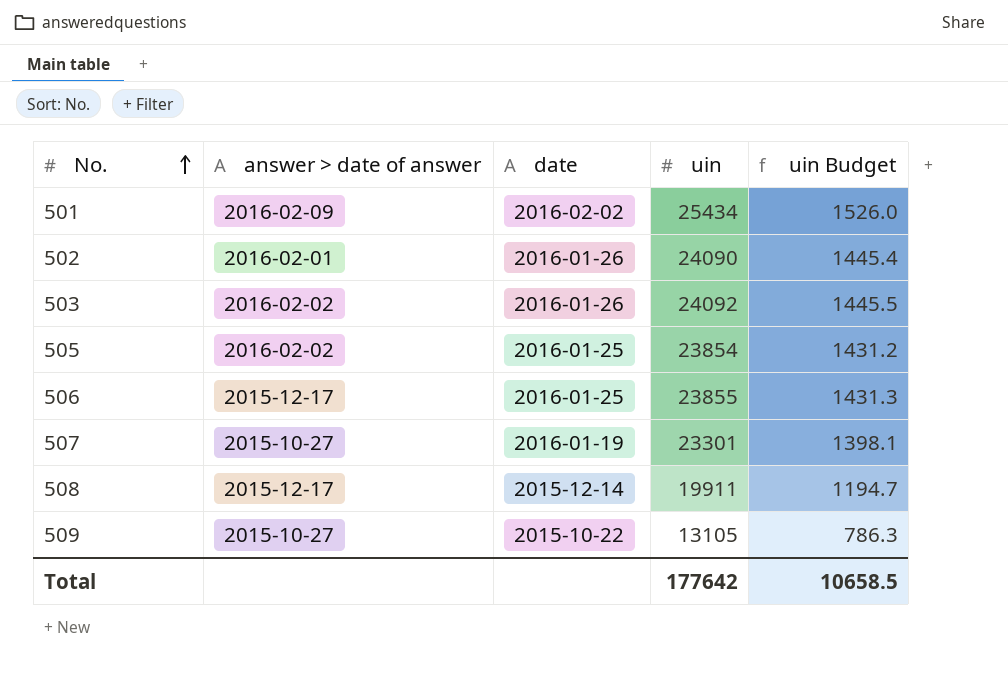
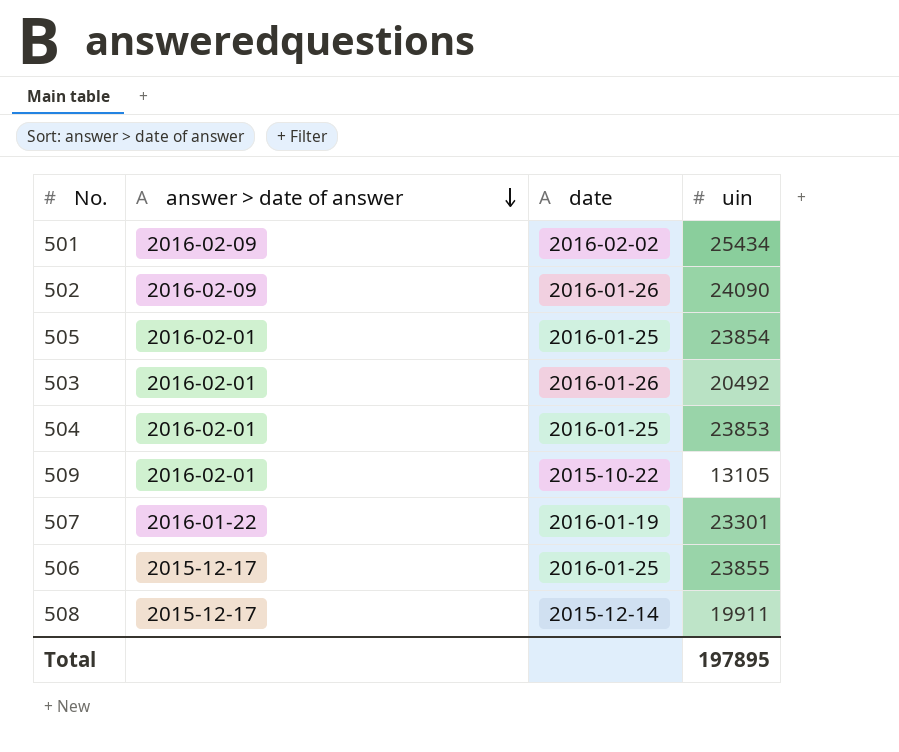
row order: No. ascending -> answer > date of answer descending
column uin Budget | formula: [uin] * 0.06 -> none
502 | answer > date of answer: 2016-02-01 -> 2016-02-09
505 | answer > date of answer: 2016-02-02 -> 2016-02-01
503 | answer > date of answer: 2016-02-02 -> 2016-02-01
503 | uin: 24092 -> 20492
row 504: none -> 2016-02-01 | 2016-01-25 | 23853
509 | answer > date of answer: 2015-10-27 -> 2016-02-01
507 | answer > date of answer: 2015-10-27 -> 2016-01-22
Total | uin: 177642 -> 197895

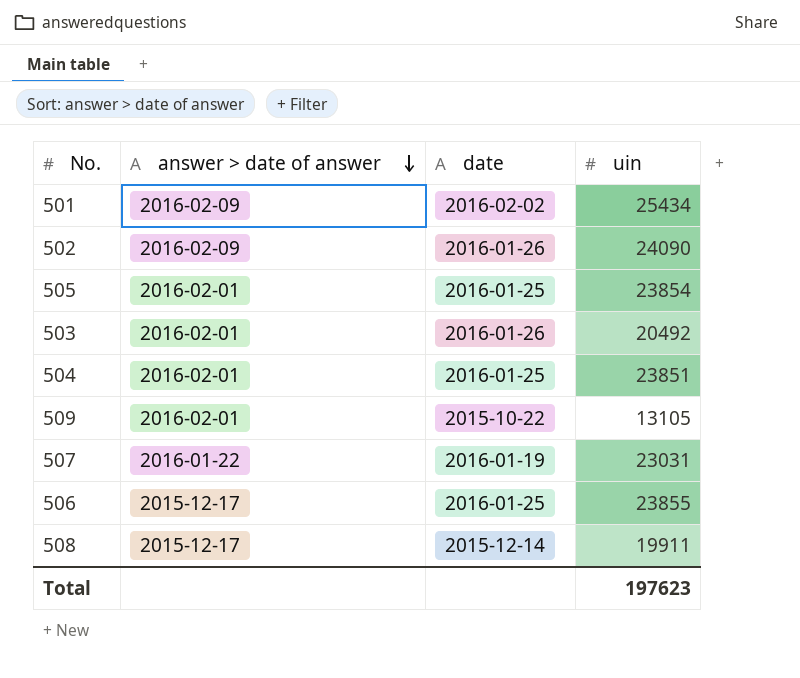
504 | uin: 23853 -> 23851
507 | uin: 23301 -> 23031
Total | uin: 197895 -> 197623

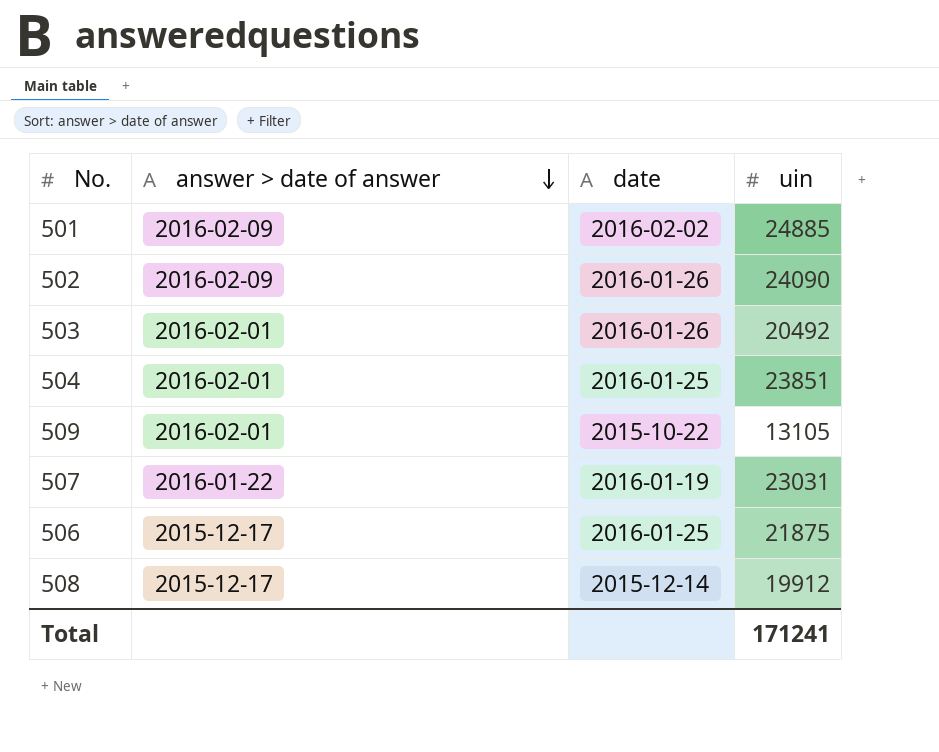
row 505: 2016-02-01 | 2016-01-25 | 23854 -> none
501 | uin: 25434 -> 24885
506 | uin: 23855 -> 21875
508 | uin: 19911 -> 19912
Total | uin: 197623 -> 171241

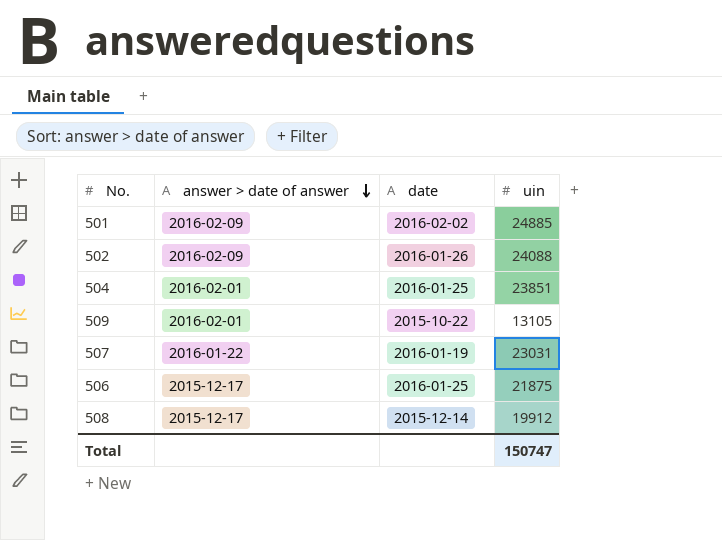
row 503: 2016-02-01 | 2016-01-26 | 20492 -> none
502 | uin: 24090 -> 24088
Total | uin: 171241 -> 150747

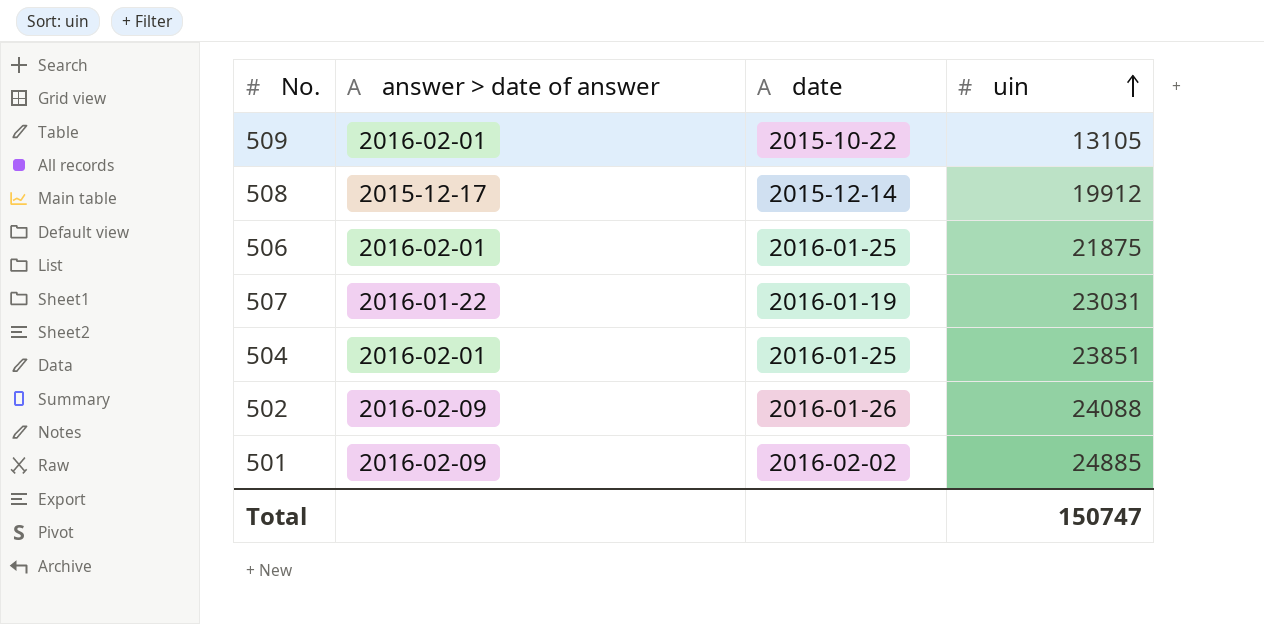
row order: answer > date of answer descending -> uin ascending
506 | answer > date of answer: 2015-12-17 -> 2016-02-01

